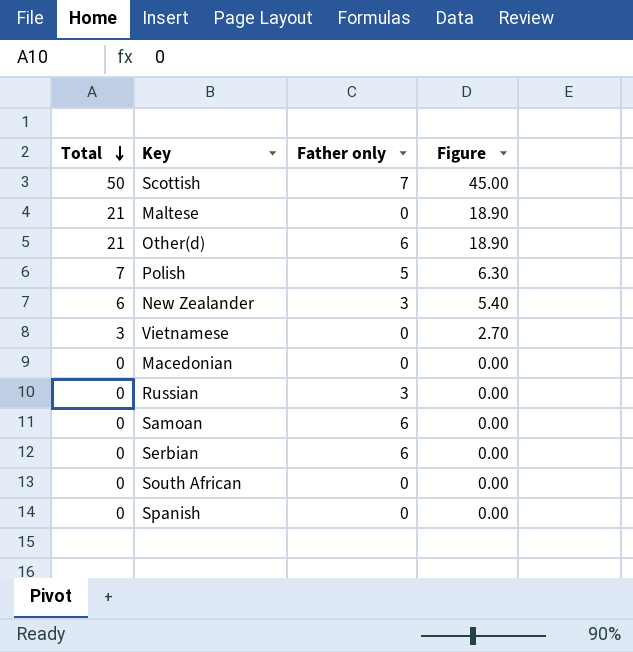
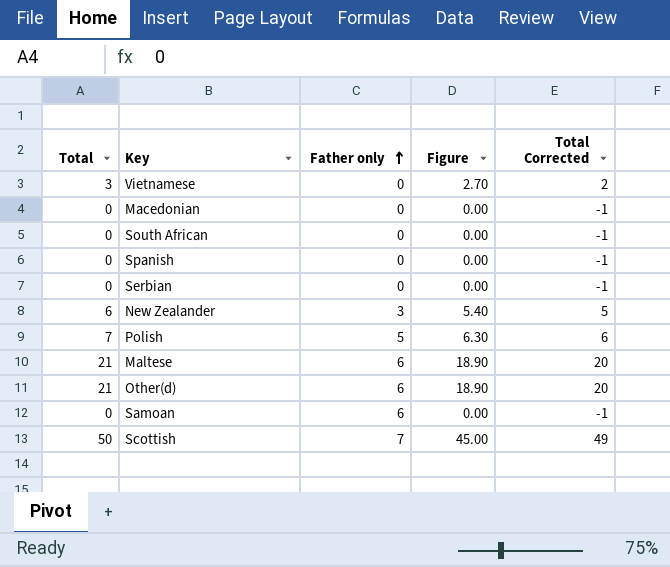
row order: Total descending -> Father only ascending
column Total Corrected | formula: none -> [Total] - 1
row Russian: 0 | 3 | 0.00 -> none
Serbian | Father only: 6 -> 0
Maltese | Father only: 0 -> 6

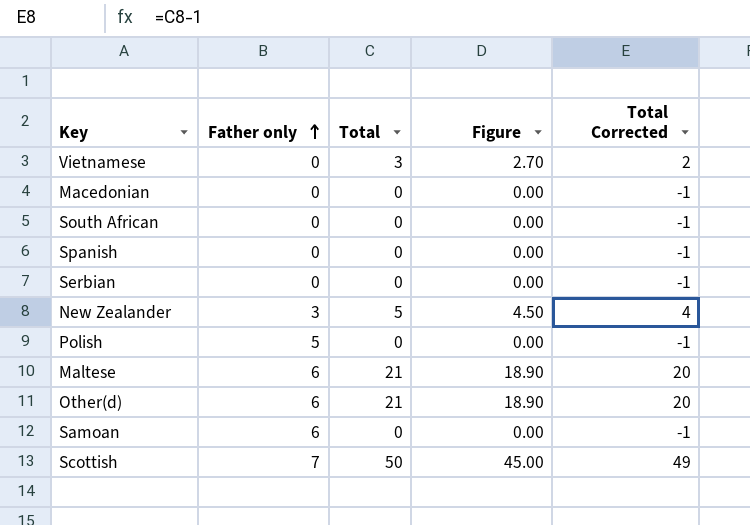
column Total | position: 1 -> 3
New Zealander | Total: 6 -> 5
New Zealander | Figure: 5.40 -> 4.50
New Zealander | Total Corrected: 5 -> 4
Polish | Total: 7 -> 0
Polish | Figure: 6.30 -> 0.00
Polish | Total Corrected: 6 -> -1

